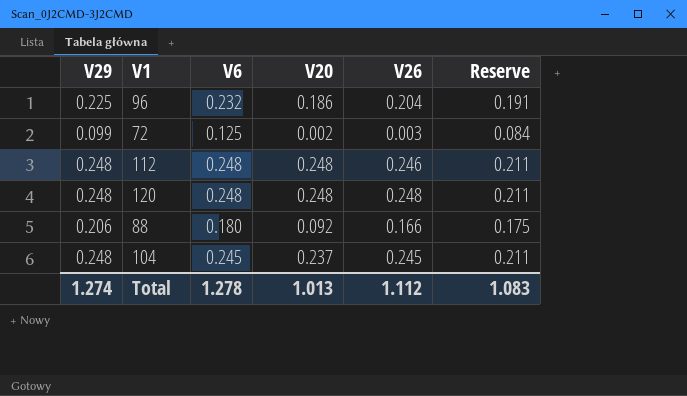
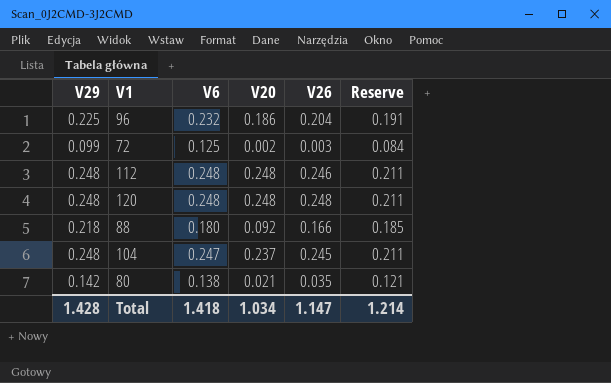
88 | V29: 0.206 -> 0.218
88 | Reserve: 0.175 -> 0.185
104 | V6: 0.245 -> 0.247
row 80: none -> 0.142 | 0.138 | 0.021 | 0.035 | 0.121
Total | V29: 1.274 -> 1.428
Total | V6: 1.278 -> 1.418
Total | V20: 1.013 -> 1.034
Total | V26: 1.112 -> 1.147
Total | Reserve: 1.083 -> 1.214

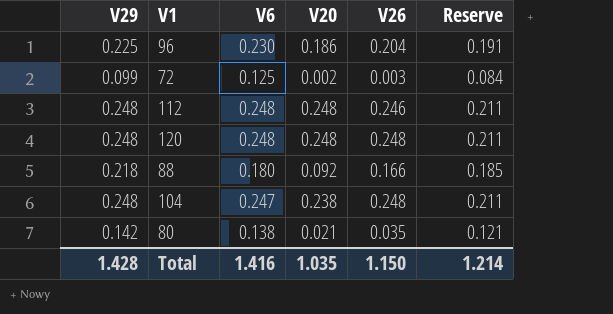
96 | V6: 0.232 -> 0.230
104 | V20: 0.237 -> 0.238
104 | V26: 0.245 -> 0.248
Total | V6: 1.418 -> 1.416
Total | V20: 1.034 -> 1.035
Total | V26: 1.147 -> 1.150

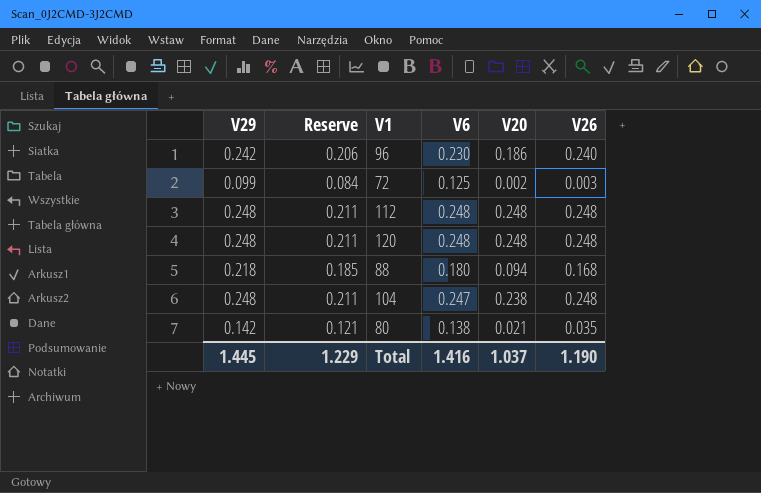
column Reserve | position: 6 -> 2
96 | V29: 0.225 -> 0.242
96 | Reserve: 0.191 -> 0.206
96 | V26: 0.204 -> 0.240
112 | V26: 0.246 -> 0.248
88 | V20: 0.092 -> 0.094
88 | V26: 0.166 -> 0.168
Total | V29: 1.428 -> 1.445
Total | Reserve: 1.214 -> 1.229
Total | V20: 1.035 -> 1.037
Total | V26: 1.150 -> 1.190

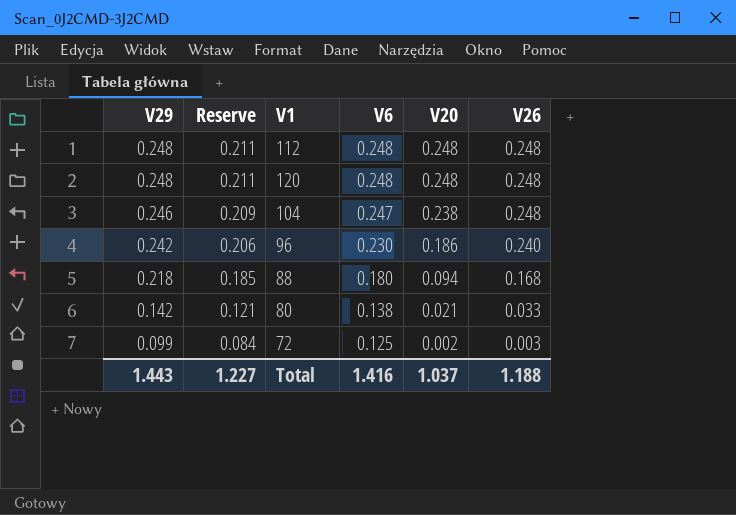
row order: none -> V29 descending
104 | V29: 0.248 -> 0.246
104 | Reserve: 0.211 -> 0.209
80 | V26: 0.035 -> 0.033
Total | V29: 1.445 -> 1.443
Total | Reserve: 1.229 -> 1.227
Total | V26: 1.190 -> 1.188

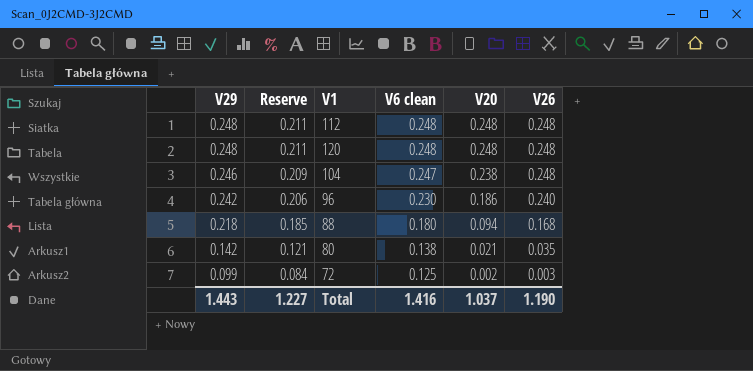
column name: V6 -> V6 clean
80 | V26: 0.033 -> 0.035
Total | V26: 1.188 -> 1.190

